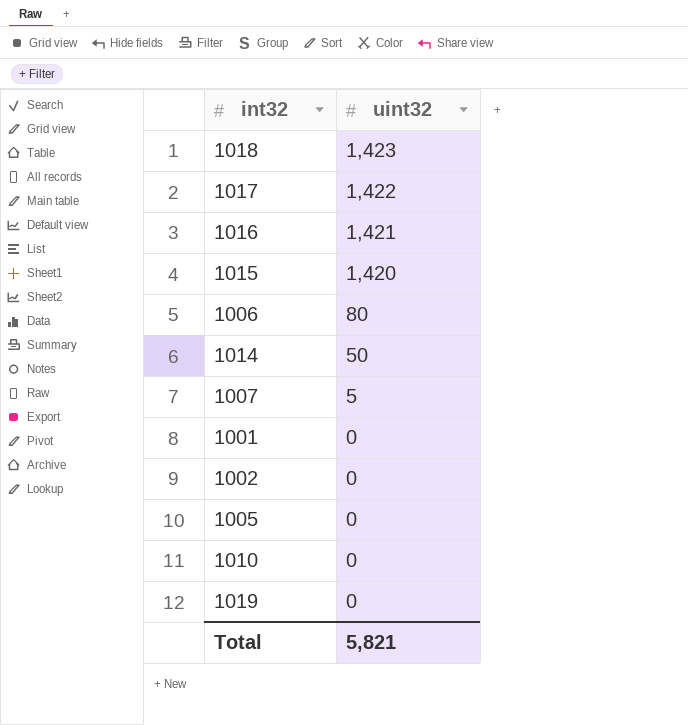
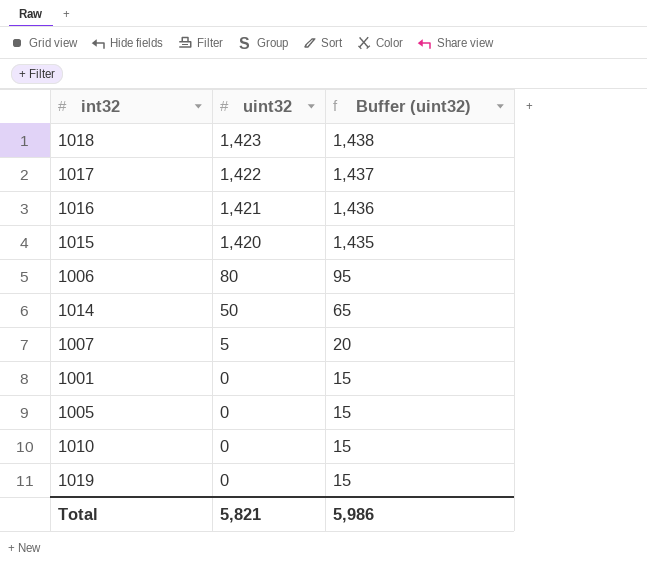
column Buffer (uint32) | formula: none -> [uint32] + 15
row 1002: 0 -> none

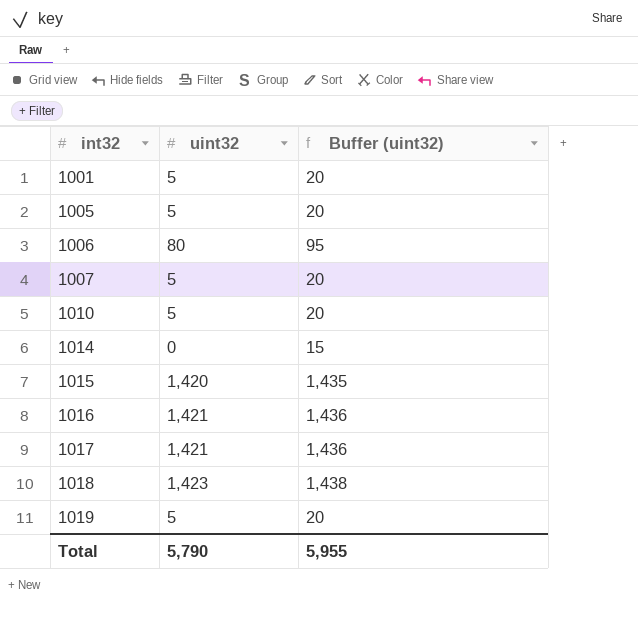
row order: uint32 descending -> int32 ascending
1001 | uint32: 0 -> 5
1001 | Buffer (uint32): 15 -> 20
1005 | uint32: 0 -> 5
1005 | Buffer (uint32): 15 -> 20
1010 | uint32: 0 -> 5
1010 | Buffer (uint32): 15 -> 20
1014 | uint32: 50 -> 0
1014 | Buffer (uint32): 65 -> 15
1017 | uint32: 1,422 -> 1,421
1017 | Buffer (uint32): 1,437 -> 1,436
1019 | uint32: 0 -> 5
1019 | Buffer (uint32): 15 -> 20
Total | uint32: 5,821 -> 5,790
Total | Buffer (uint32): 5,986 -> 5,955

